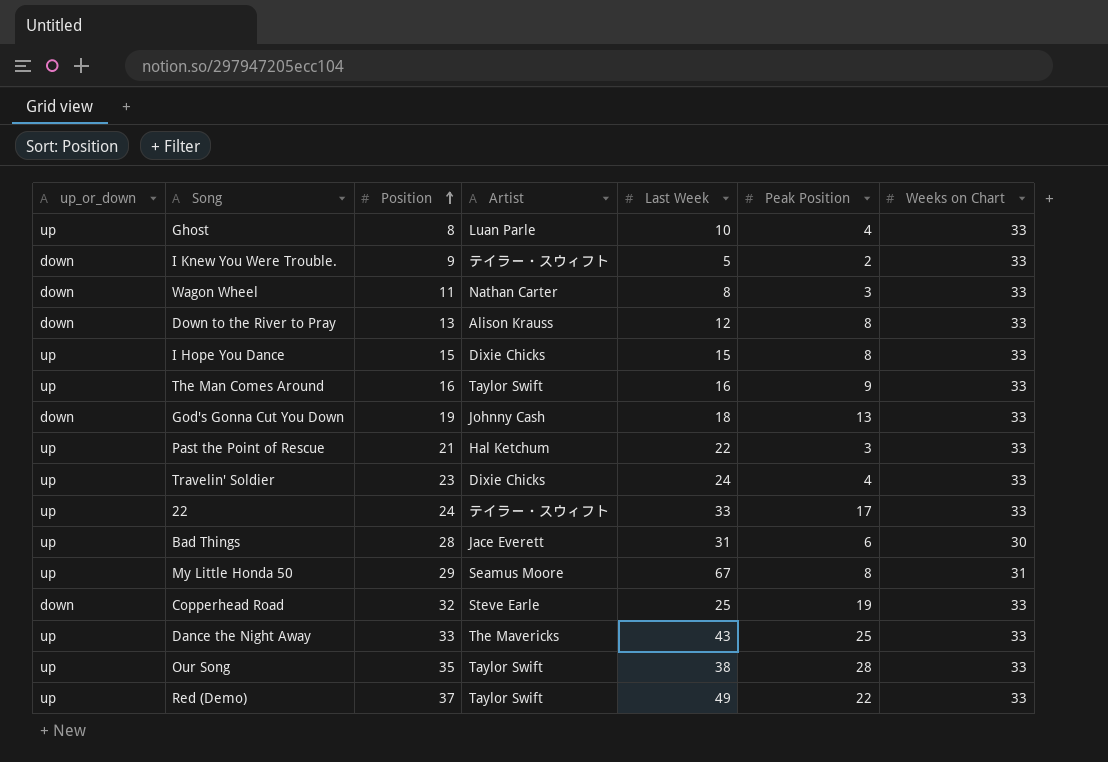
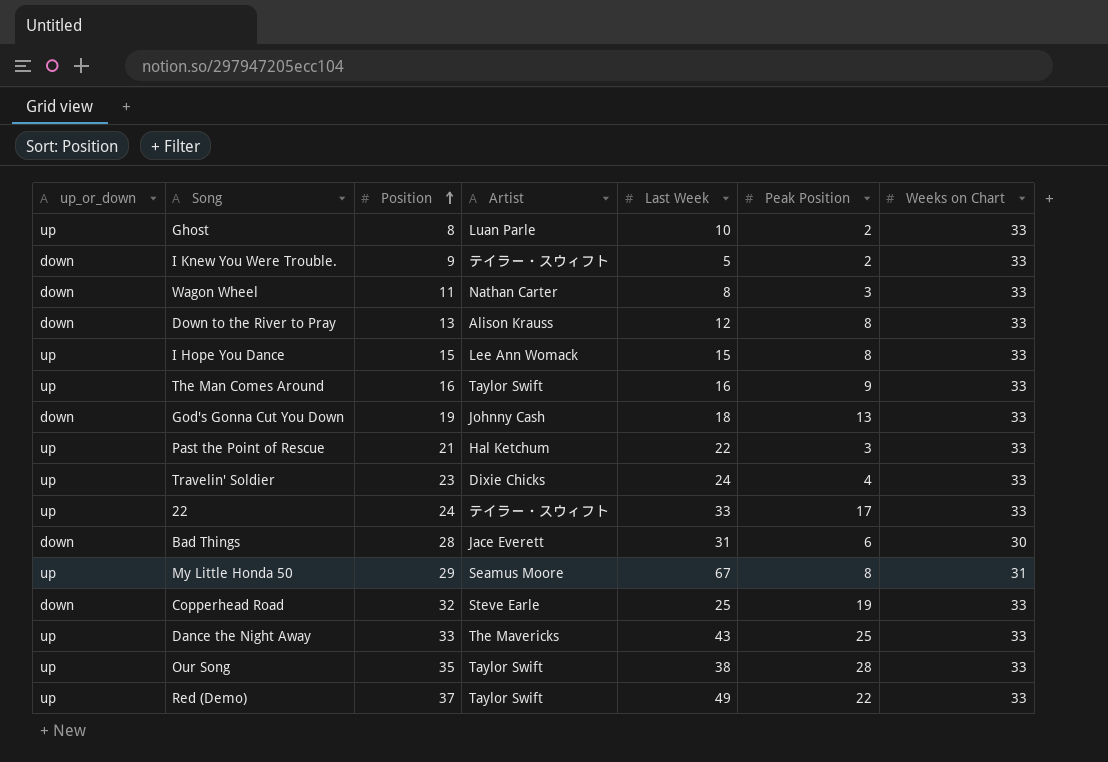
Ghost | Peak Position: 4 -> 2
I Hope You Dance | Artist: Dixie Chicks -> Lee Ann Womack
Bad Things | up_or_down: up -> down

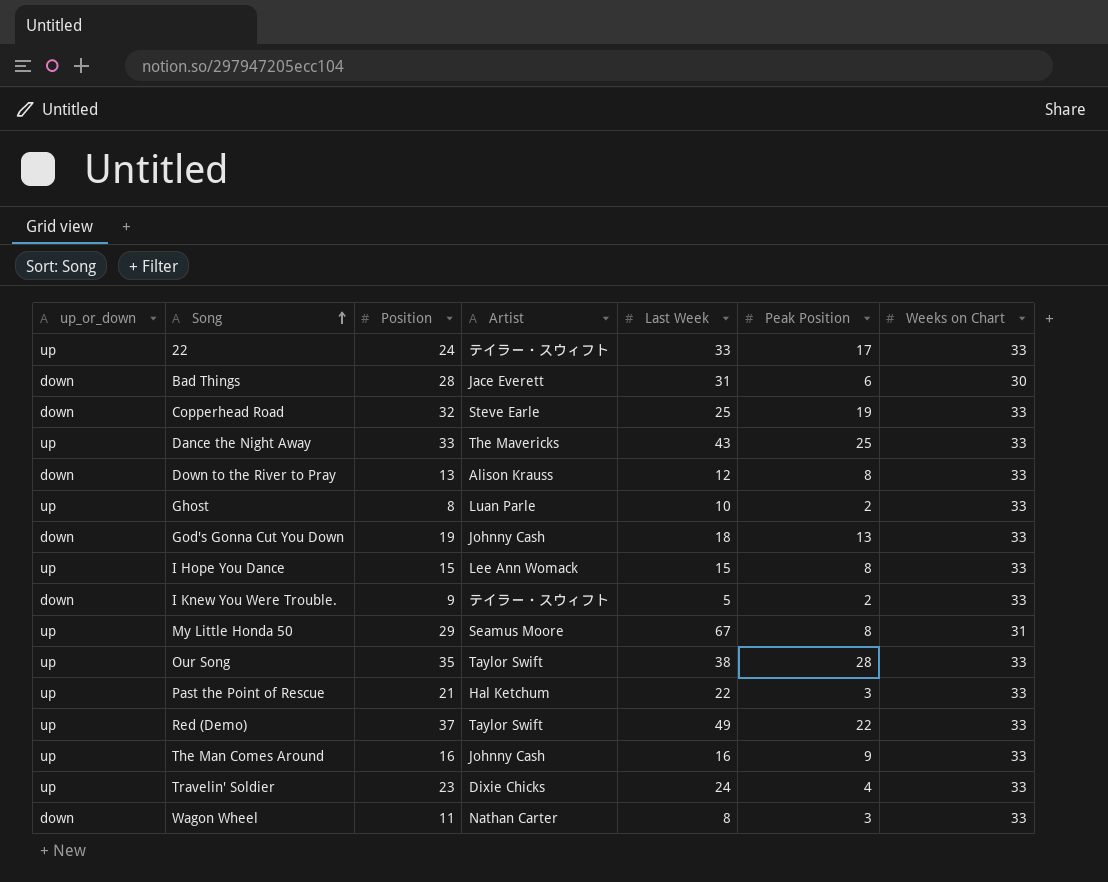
row order: Position ascending -> Song ascending
The Man Comes Around | Artist: Taylor Swift -> Johnny Cash

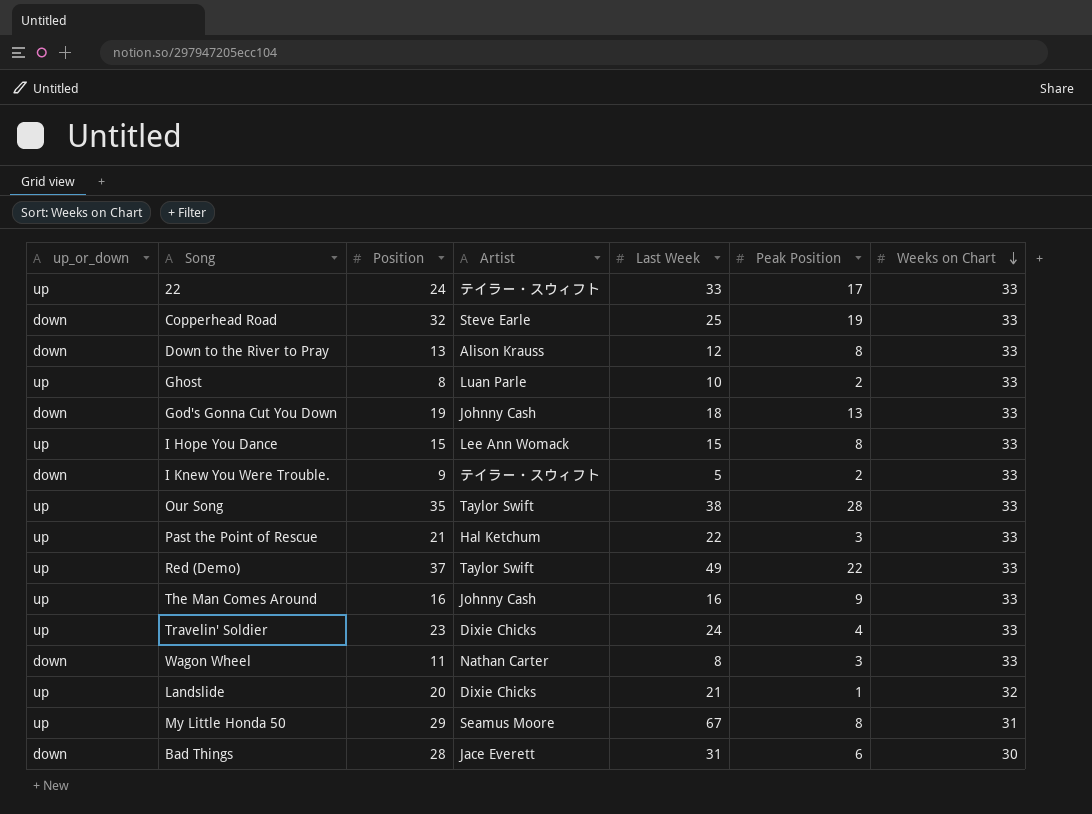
row order: Song ascending -> Weeks on Chart descending
row Dance the Night Away: up | 33 | The Mavericks | 43 | 25 | 33 -> none
row Landslide: none -> up | 20 | Dixie Chicks | 21 | 1 | 32

